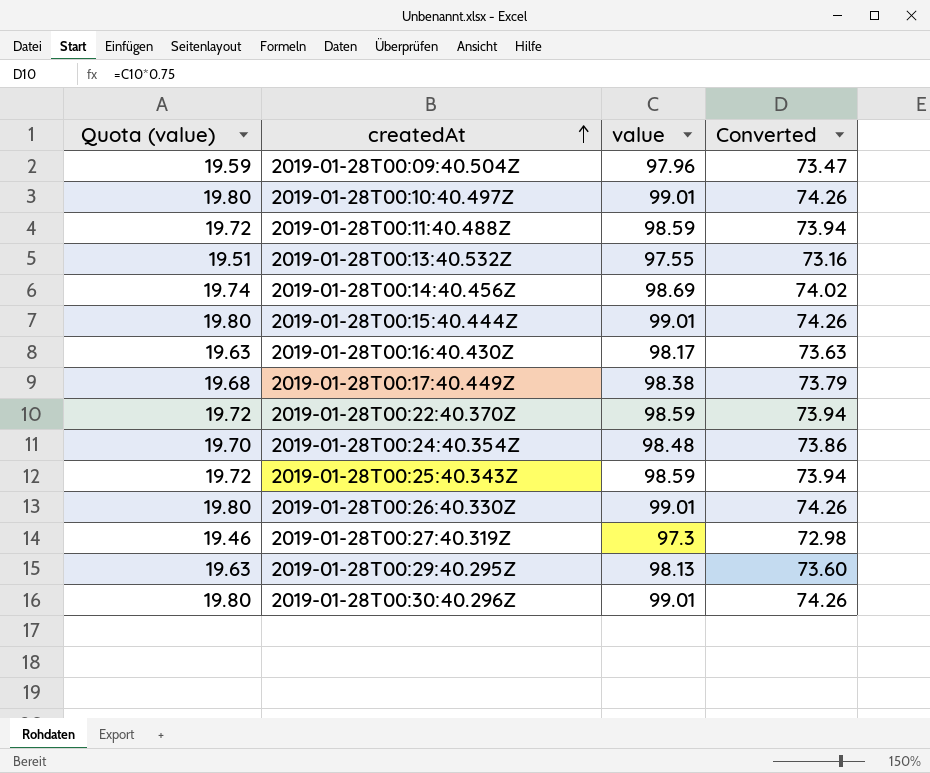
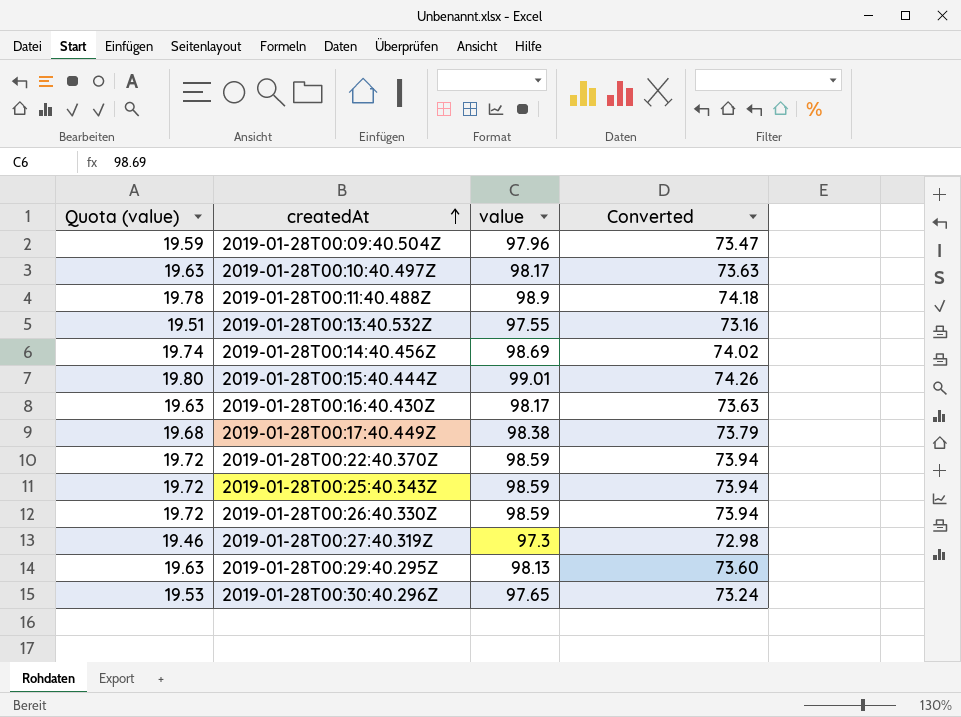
row 2019-01-28T00:24:40.354Z: 19.70 | 98.48 | 73.86 -> none
2019-01-28T00:10:40.497Z | Quota (value): 19.80 -> 19.63
2019-01-28T00:10:40.497Z | value: 99.01 -> 98.17
2019-01-28T00:10:40.497Z | Converted: 74.26 -> 73.63
2019-01-28T00:11:40.488Z | Quota (value): 19.72 -> 19.78
2019-01-28T00:11:40.488Z | value: 98.59 -> 98.9
2019-01-28T00:11:40.488Z | Converted: 73.94 -> 74.18
2019-01-28T00:26:40.330Z | Quota (value): 19.80 -> 19.72
2019-01-28T00:26:40.330Z | value: 99.01 -> 98.59
2019-01-28T00:26:40.330Z | Converted: 74.26 -> 73.94
2019-01-28T00:30:40.296Z | Quota (value): 19.80 -> 19.53
2019-01-28T00:30:40.296Z | value: 99.01 -> 97.65
2019-01-28T00:30:40.296Z | Converted: 74.26 -> 73.24

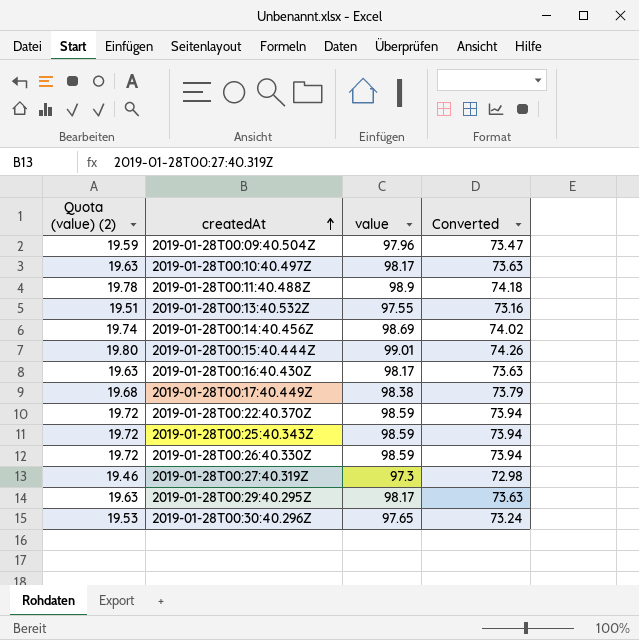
column name: Quota (value) -> Quota (value) (2)
2019-01-28T00:29:40.295Z | value: 98.13 -> 98.17
2019-01-28T00:29:40.295Z | Converted: 73.60 -> 73.63

